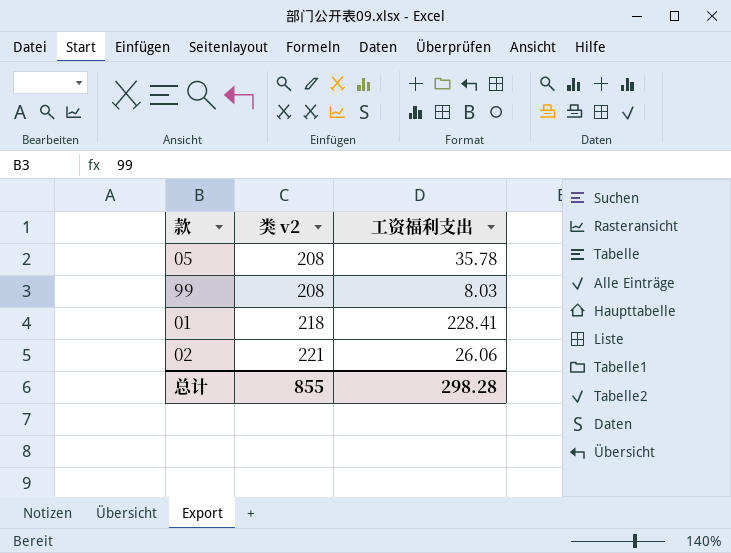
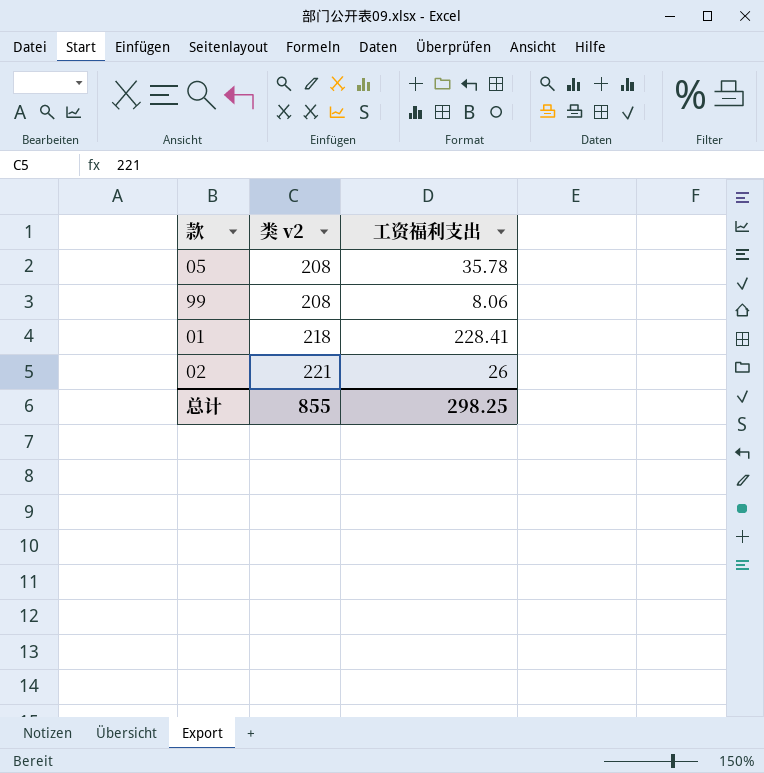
99 | 工资福利支出: 8.03 -> 8.06
02 | 工资福利支出: 26.06 -> 26
总计 | 工资福利支出: 298.28 -> 298.25

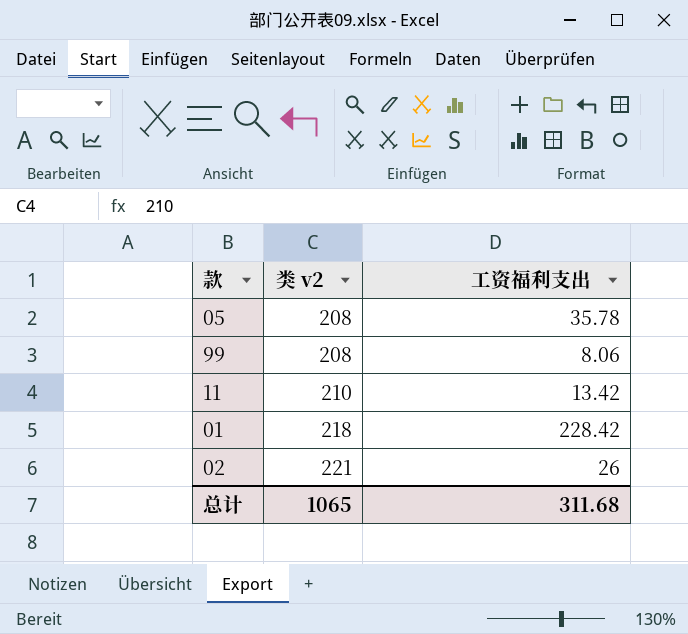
row 11: none -> 210 | 13.42
01 | 工资福利支出: 228.41 -> 228.42
总计 | 类 v2: 855 -> 1065
总计 | 工资福利支出: 298.25 -> 311.68

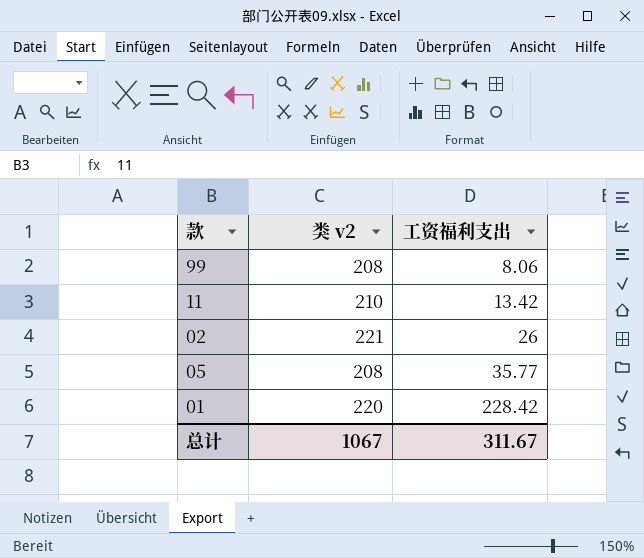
row order: 类 v2 ascending -> 工资福利支出 ascending
05 | 工资福利支出: 35.78 -> 35.77
01 | 类 v2: 218 -> 220
总计 | 类 v2: 1065 -> 1067
总计 | 工资福利支出: 311.68 -> 311.67

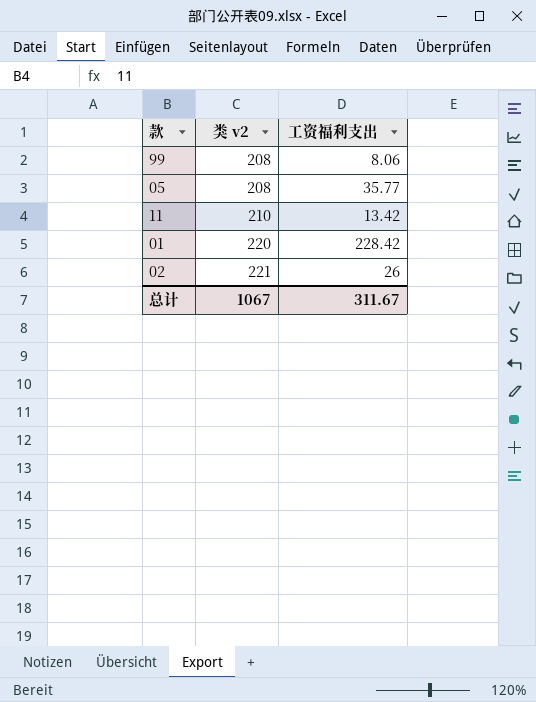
row order: 工资福利支出 ascending -> 类 v2 ascending

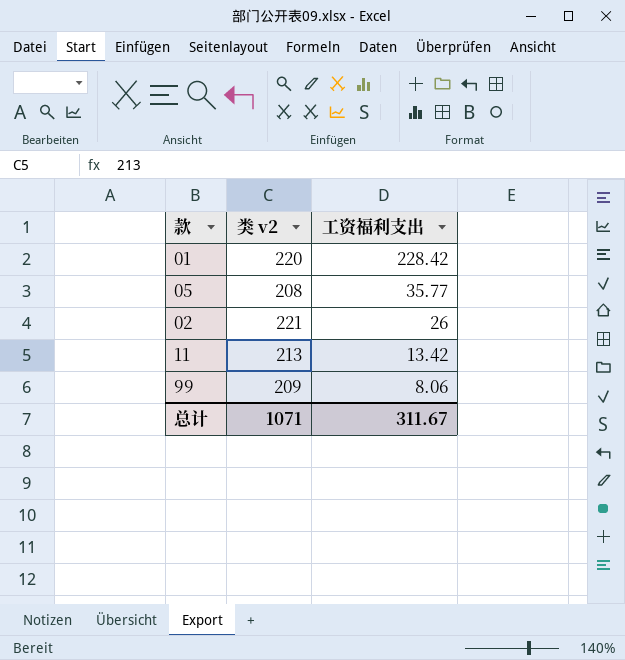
row order: 类 v2 ascending -> 工资福利支出 descending
11 | 类 v2: 210 -> 213
99 | 类 v2: 208 -> 209
总计 | 类 v2: 1067 -> 1071

